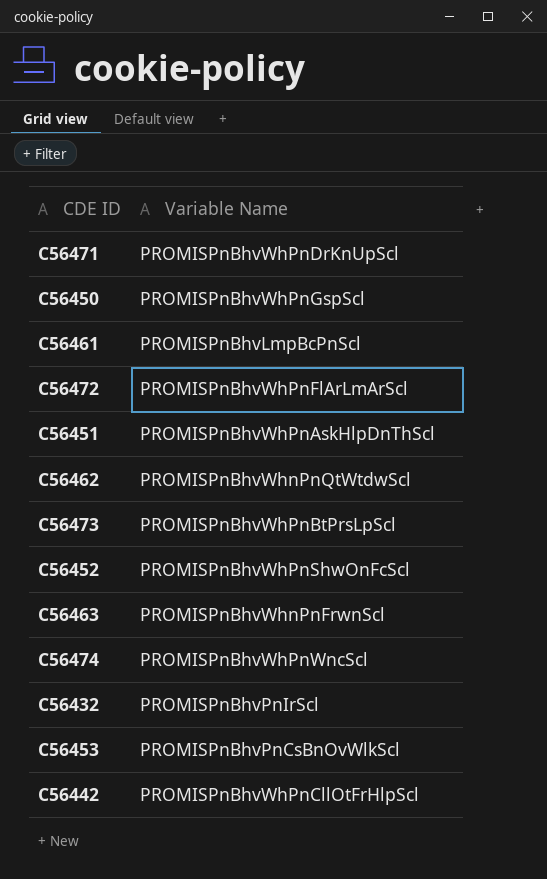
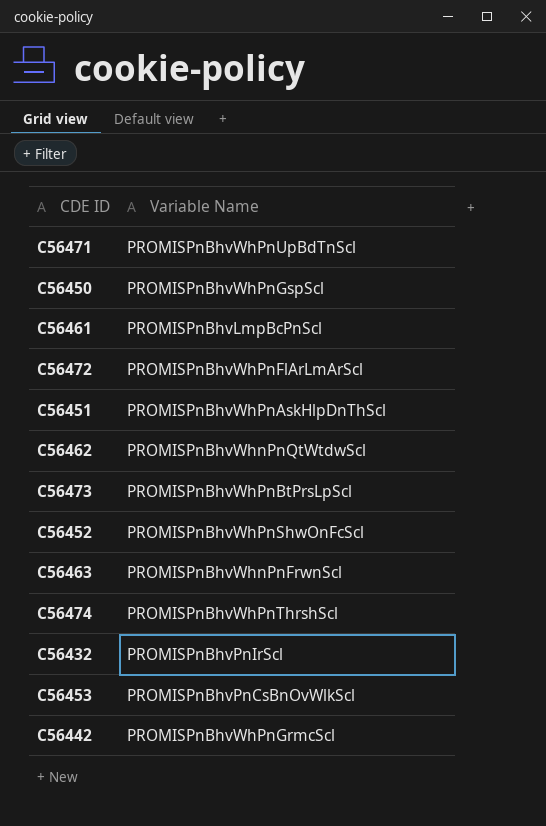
C56471 | Variable Name: PROMISPnBhvWhPnDrKnUpScl -> PROMISPnBhvWhPnUpBdTnScl
C56474 | Variable Name: PROMISPnBhvWhPnWncScl -> PROMISPnBhvWhPnThrshScl
C56442 | Variable Name: PROMISPnBhvWhPnCllOtFrHlpScl -> PROMISPnBhvWhPnGrmcScl

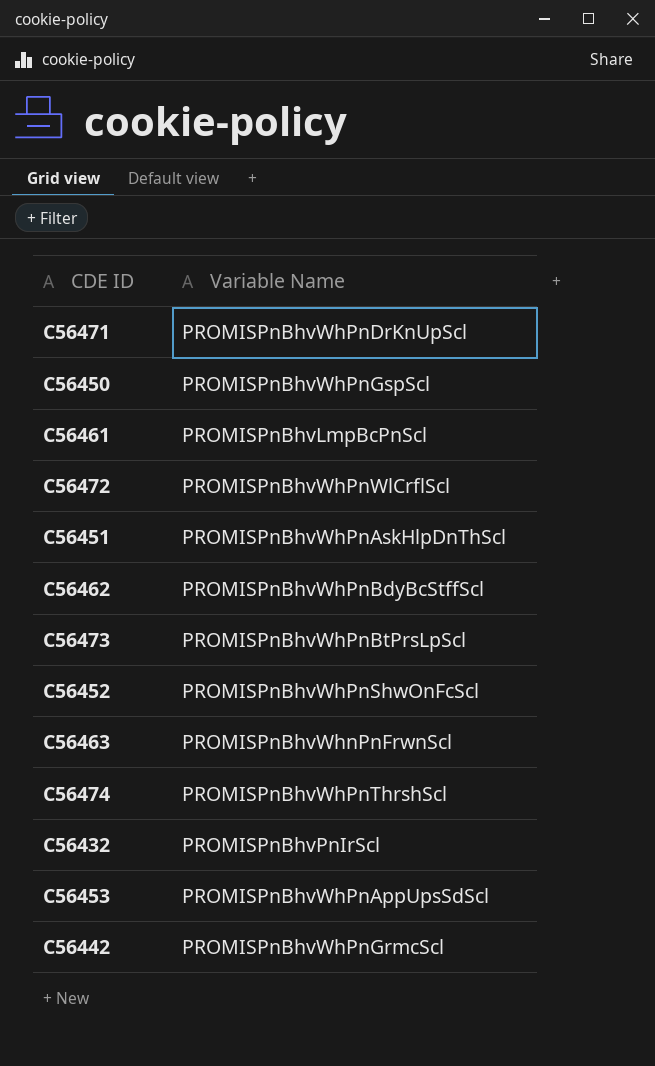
C56471 | Variable Name: PROMISPnBhvWhPnUpBdTnScl -> PROMISPnBhvWhPnDrKnUpScl
C56472 | Variable Name: PROMISPnBhvWhPnFlArLmArScl -> PROMISPnBhvWhPnWlCrflScl
C56462 | Variable Name: PROMISPnBhvWhnPnQtWtdwScl -> PROMISPnBhvWhPnBdyBcStffScl
C56453 | Variable Name: PROMISPnBhvPnCsBnOvWlkScl -> PROMISPnBhvWhPnAppUpsSdScl

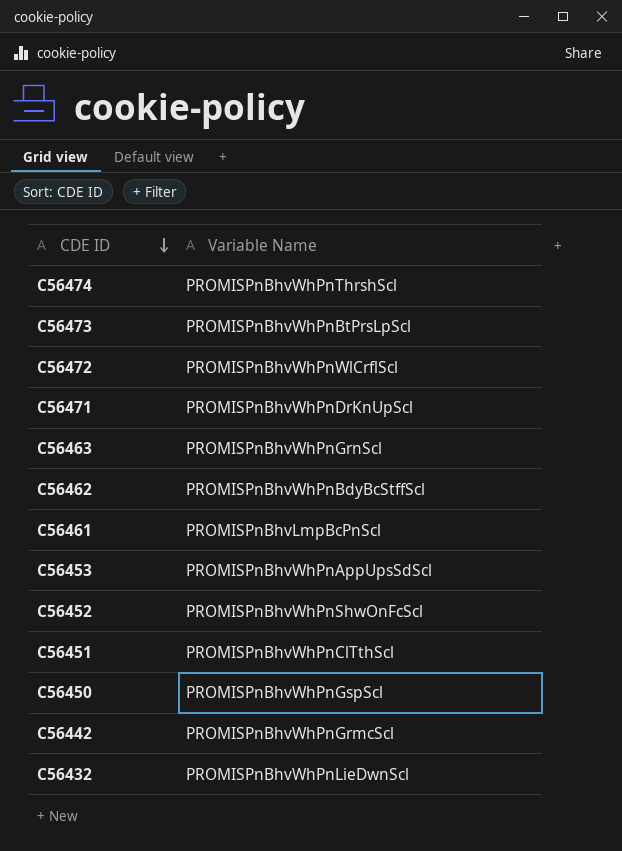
row order: none -> CDE ID descending
C56463 | Variable Name: PROMISPnBhvWhnPnFrwnScl -> PROMISPnBhvWhPnGrnScl
C56451 | Variable Name: PROMISPnBhvWhPnAskHlpDnThScl -> PROMISPnBhvWhPnClTthScl
C56432 | Variable Name: PROMISPnBhvPnIrScl -> PROMISPnBhvWhPnLieDwnScl

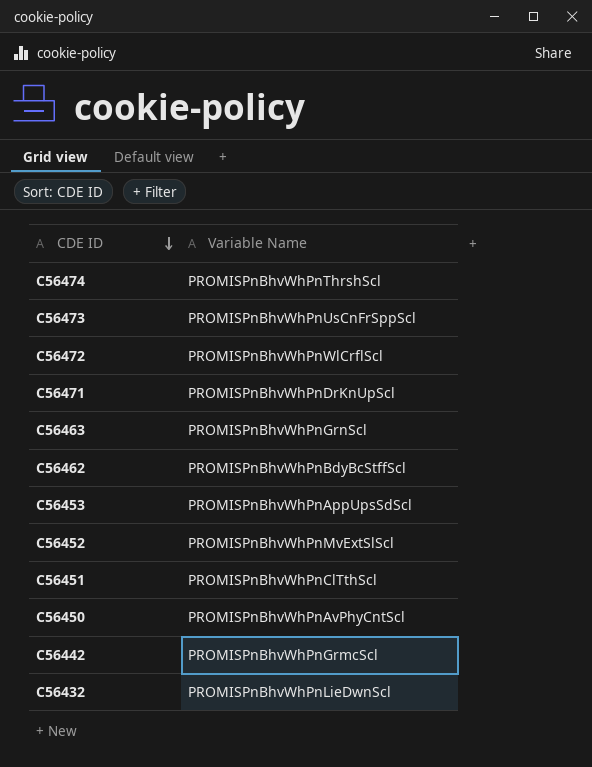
row C56461: PROMISPnBhvLmpBcPnScl -> none
C56473 | Variable Name: PROMISPnBhvWhPnBtPrsLpScl -> PROMISPnBhvWhPnUsCnFrSppScl
C56452 | Variable Name: PROMISPnBhvWhPnShwOnFcScl -> PROMISPnBhvWhPnMvExtSlScl
C56450 | Variable Name: PROMISPnBhvWhPnGspScl -> PROMISPnBhvWhPnAvPhyCntScl

